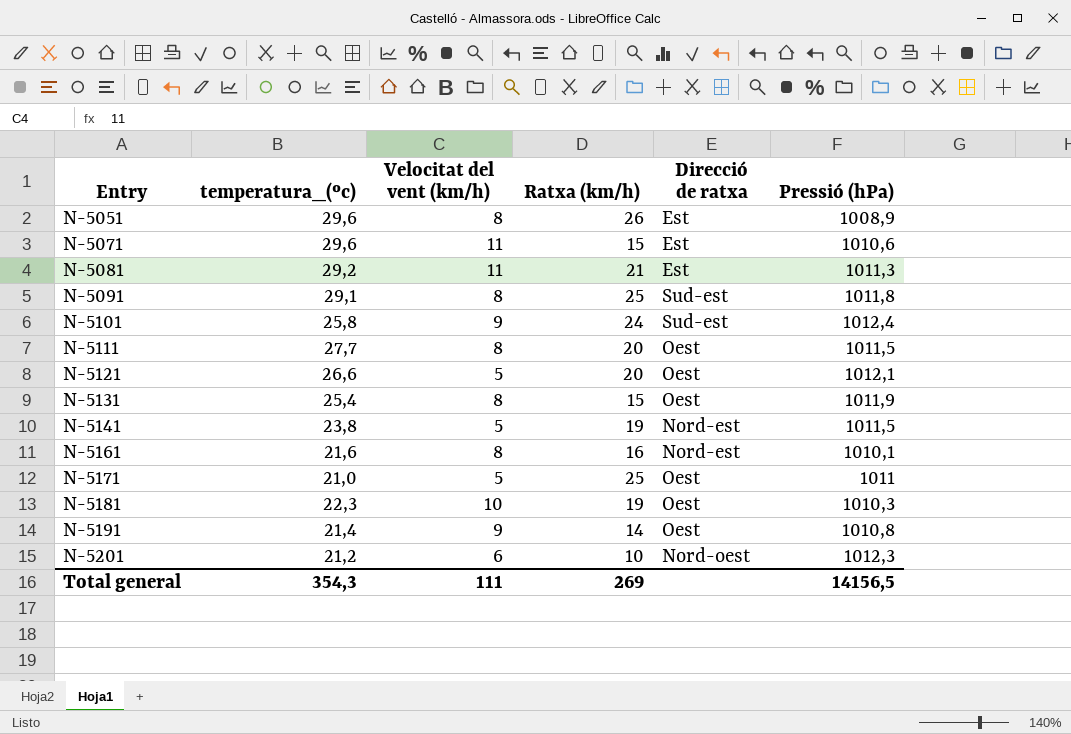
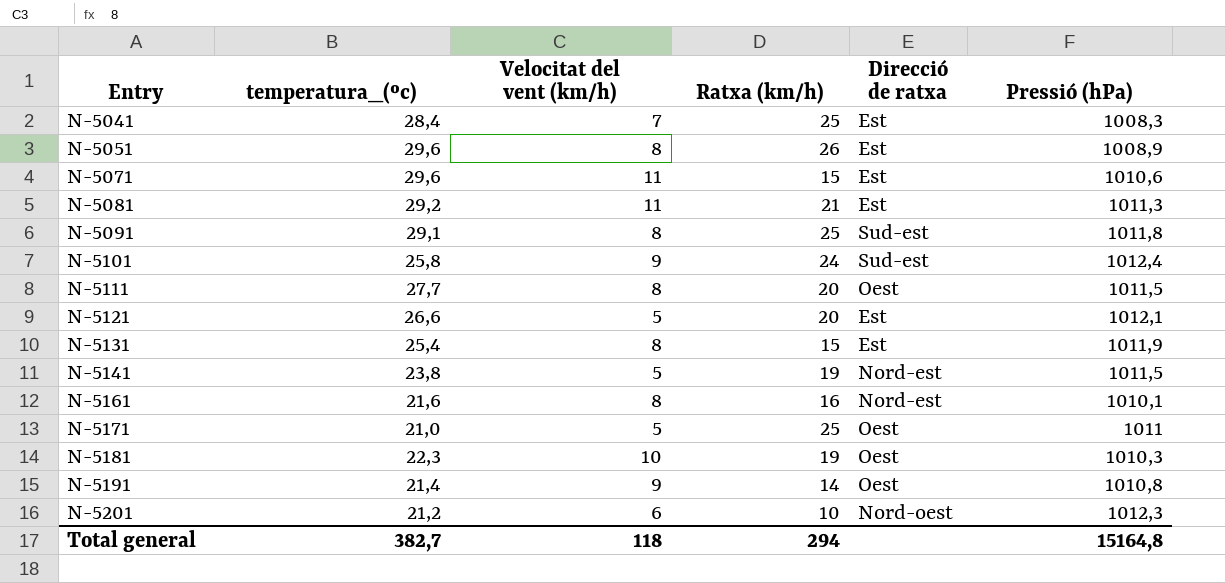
row N-5041: none -> 28,4 | 7 | 25 | Est | 1008,3
N-5121 | Direcció de ratxa: Oest -> Est
N-5131 | Direcció de ratxa: Oest -> Est
Total general | temperatura_(ºc): 354,3 -> 382,7
Total general | Velocitat del vent (km/h): 111 -> 118
Total general | Ratxa (km/h): 269 -> 294
Total general | Pressió (hPa): 14156,5 -> 15164,8

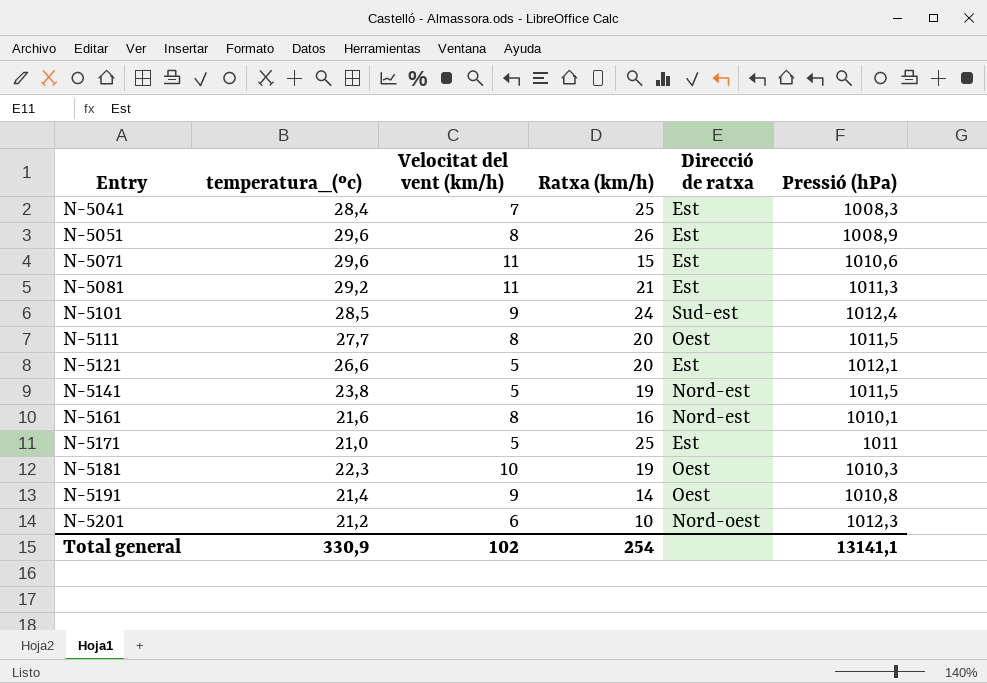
row N-5091: 29,1 | 8 | 25 | Sud-est | 1011,8 -> none
row N-5131: 25,4 | 8 | 15 | Est | 1011,9 -> none
N-5101 | temperatura_(ºc): 25,8 -> 28,5
N-5171 | Direcció de ratxa: Oest -> Est
Total general | temperatura_(ºc): 382,7 -> 330,9
Total general | Velocitat del vent (km/h): 118 -> 102
Total general | Ratxa (km/h): 294 -> 254
Total general | Pressió (hPa): 15164,8 -> 13141,1

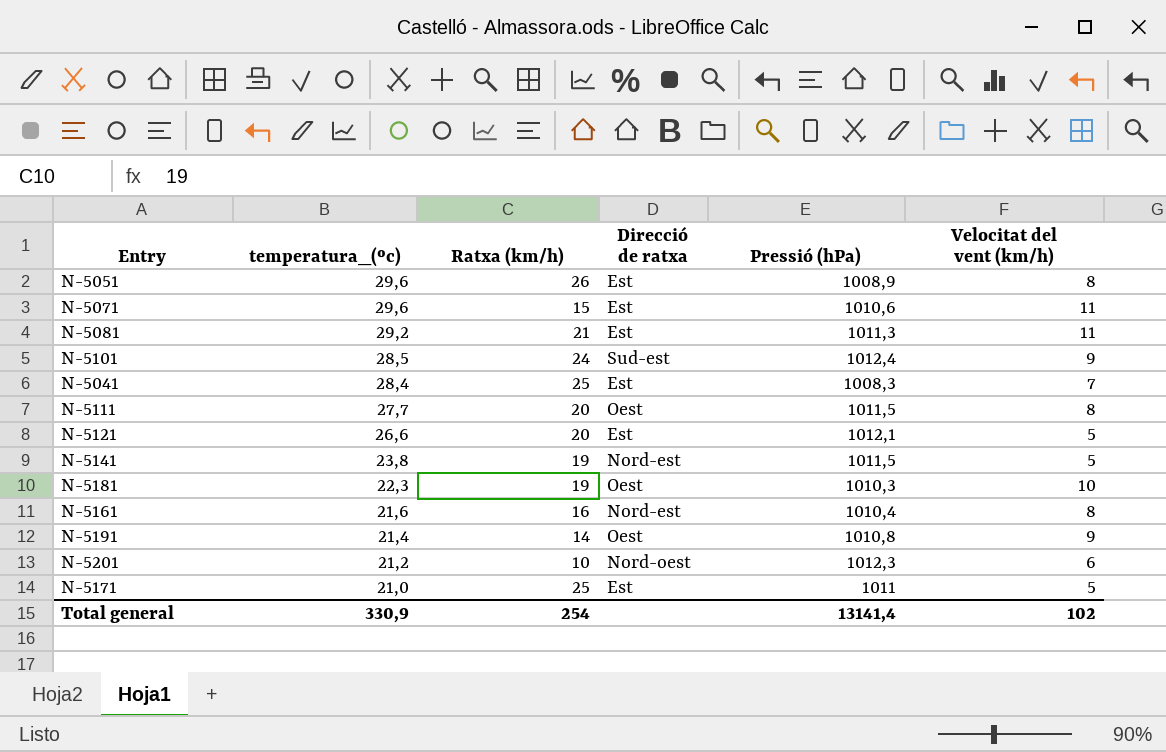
row order: Entry ascending -> temperatura_(ºc) descending
column Velocitat del vent (km/h) | position: 3 -> 6
N-5161 | Pressió (hPa): 1010,1 -> 1010,4
Total general | Pressió (hPa): 13141,1 -> 13141,4

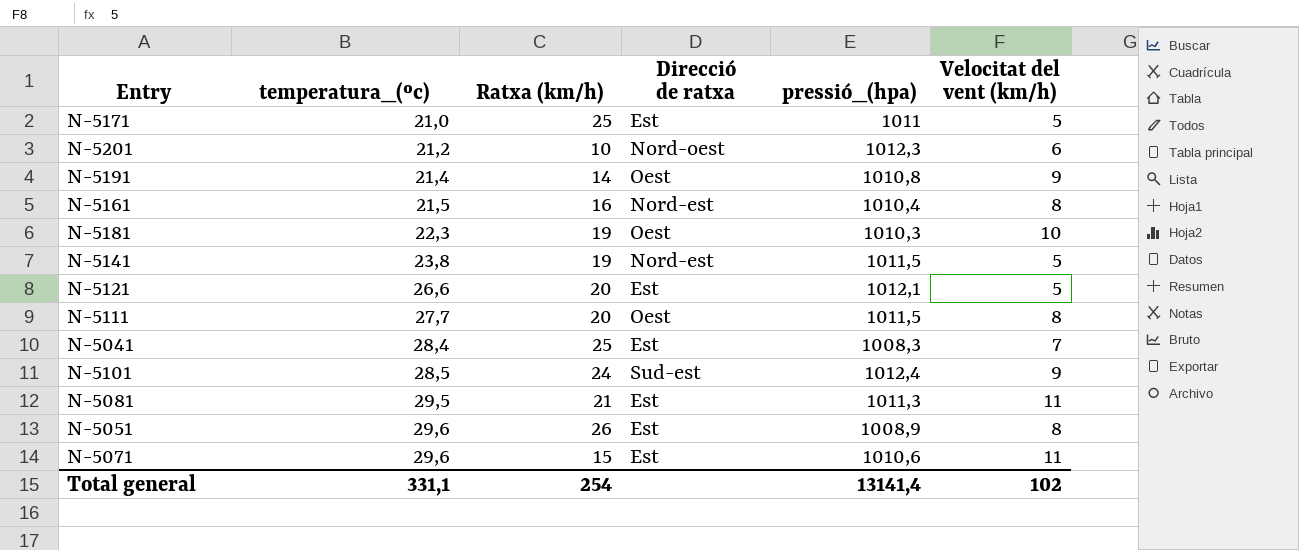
row order: temperatura_(ºc) descending -> temperatura_(ºc) ascending
column name: Pressió (hPa) -> pressió_(hpa)
N-5161 | temperatura_(ºc): 21,6 -> 21,5
N-5081 | temperatura_(ºc): 29,2 -> 29,5
Total general | temperatura_(ºc): 330,9 -> 331,1

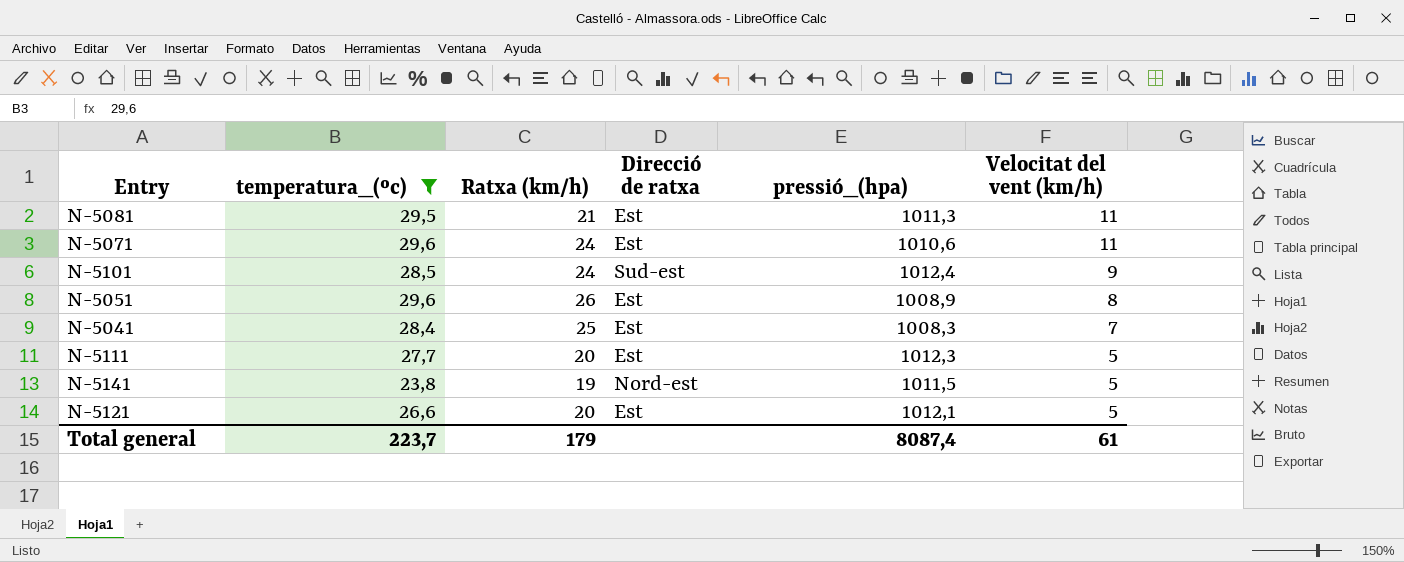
filter: none -> temperatura_(ºc) >= 23,8
row order: temperatura_(ºc) ascending -> Velocitat del vent (km/h) descending
N-5071 | Ratxa (km/h): 15 -> 24
N-5111 | Direcció de ratxa: Oest -> Est
N-5111 | pressió_(hpa): 1011,5 -> 1012,3
N-5111 | Velocitat del vent (km/h): 8 -> 5
Total general | temperatura_(ºc): 331,1 -> 223,7
Total general | Ratxa (km/h): 254 -> 179
Total general | pressió_(hpa): 13141,4 -> 8087,4
Total general | Velocitat del vent (km/h): 102 -> 61

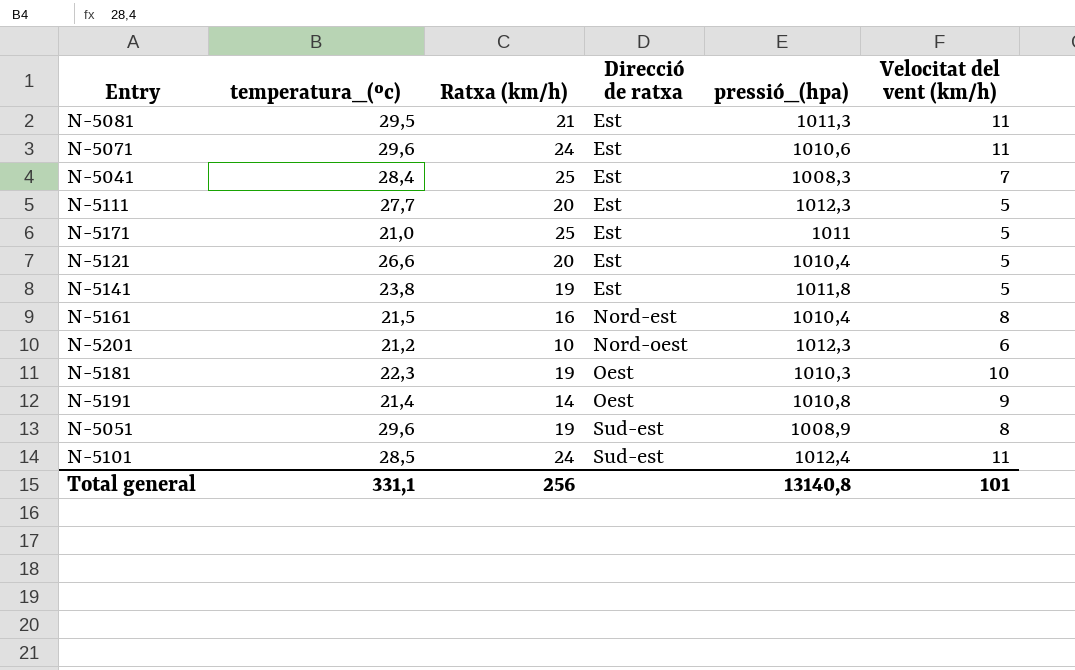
filter: temperatura_(ºc) >= 23,8 -> none
row order: Velocitat del vent (km/h) descending -> Direcció de ratxa ascending
N-5121 | pressió_(hpa): 1012,1 -> 1010,4
N-5141 | Direcció de ratxa: Nord-est -> Est
N-5141 | pressió_(hpa): 1011,5 -> 1011,8
N-5051 | Ratxa (km/h): 26 -> 19
N-5051 | Direcció de ratxa: Est -> Sud-est
N-5101 | Velocitat del vent (km/h): 9 -> 11
Total general | temperatura_(ºc): 223,7 -> 331,1
Total general | Ratxa (km/h): 179 -> 256
Total general | pressió_(hpa): 8087,4 -> 13140,8
Total general | Velocitat del vent (km/h): 61 -> 101

